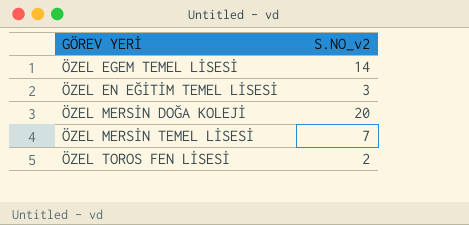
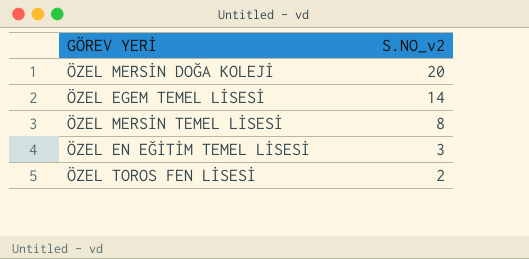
row order: GÖREV YERİ ascending -> S.NO_v2 descending
ÖZEL MERSİN TEMEL LİSESİ | S.NO_v2: 7 -> 8

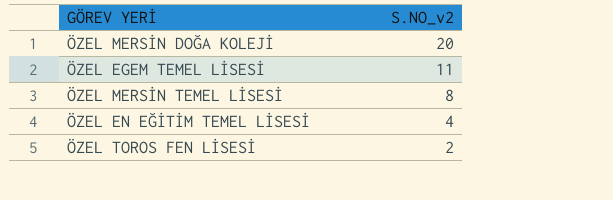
ÖZEL EGEM TEMEL LİSESİ | S.NO_v2: 14 -> 11
ÖZEL EN EĞİTİM TEMEL LİSESİ | S.NO_v2: 3 -> 4

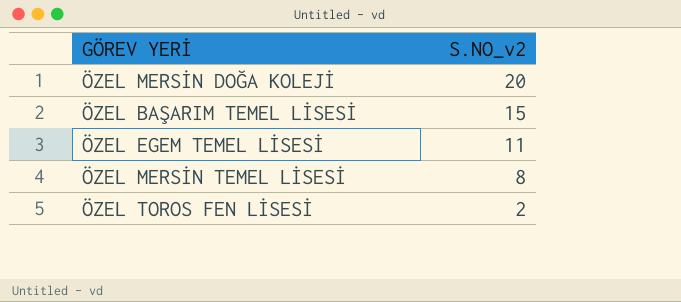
row ÖZEL EN EĞİTİM TEMEL LİSESİ: 4 -> none
row ÖZEL BAŞARIM TEMEL LİSESİ: none -> 15

